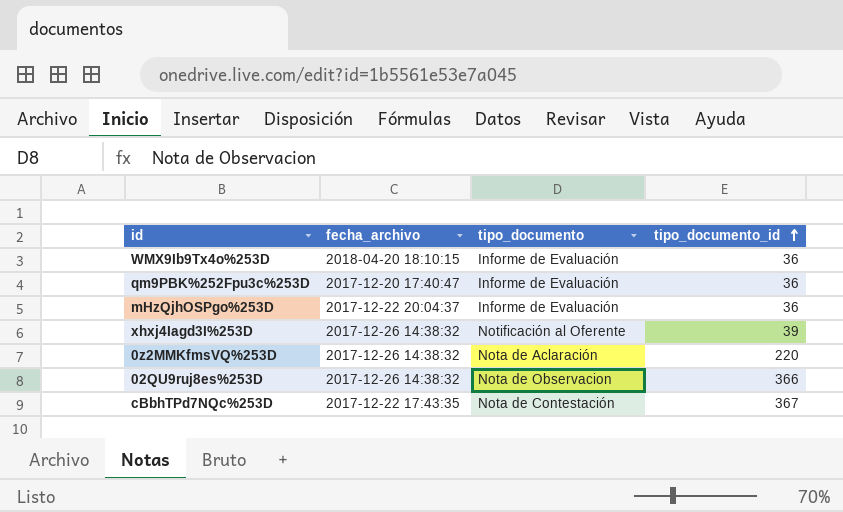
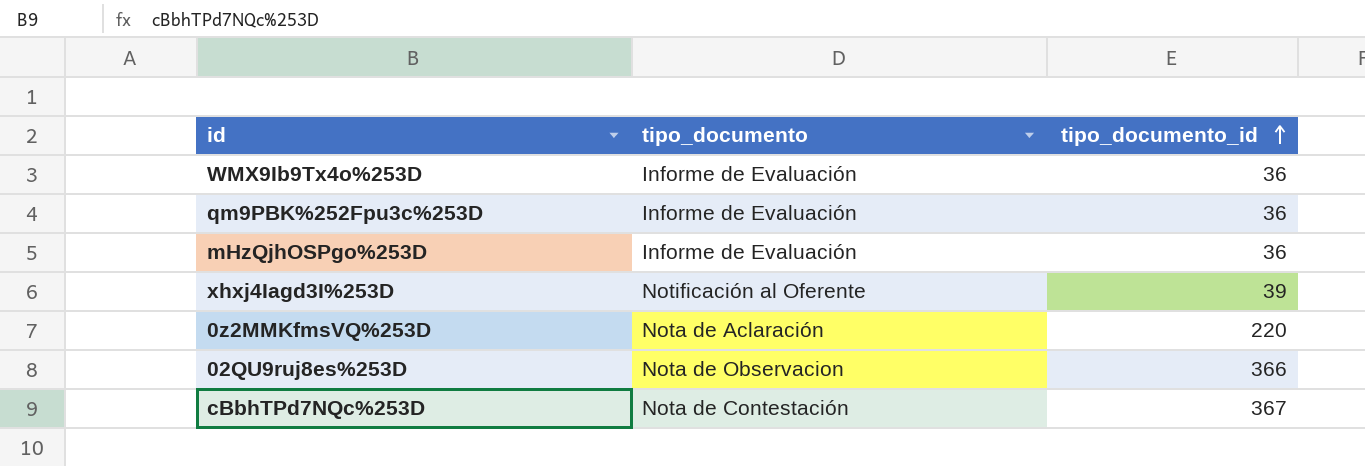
column fecha_archivo | position: 2 -> none

